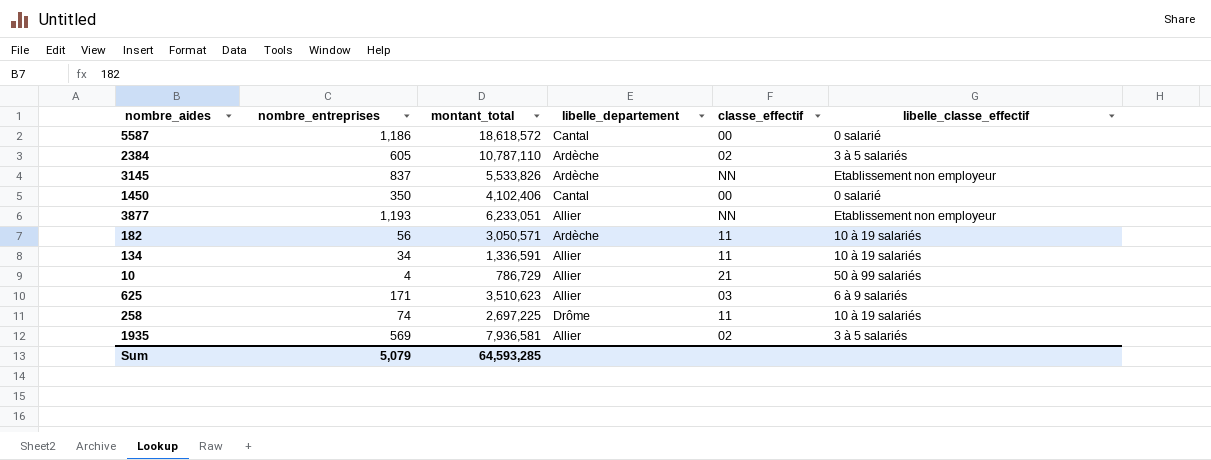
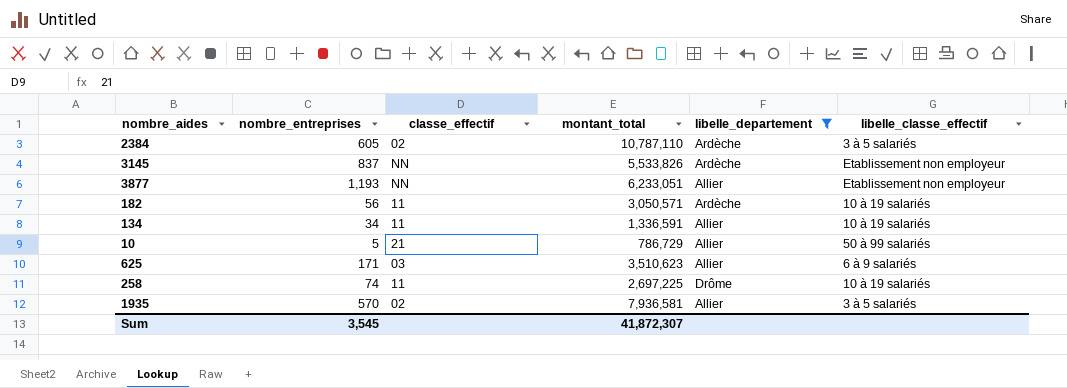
filter: none -> libelle_departement != Cantal
column classe_effectif | position: 5 -> 3
10 | nombre_entreprises: 4 -> 5
1935 | nombre_entreprises: 569 -> 570
Sum | nombre_entreprises: 5,079 -> 3,545
Sum | montant_total: 64,593,285 -> 41,872,307

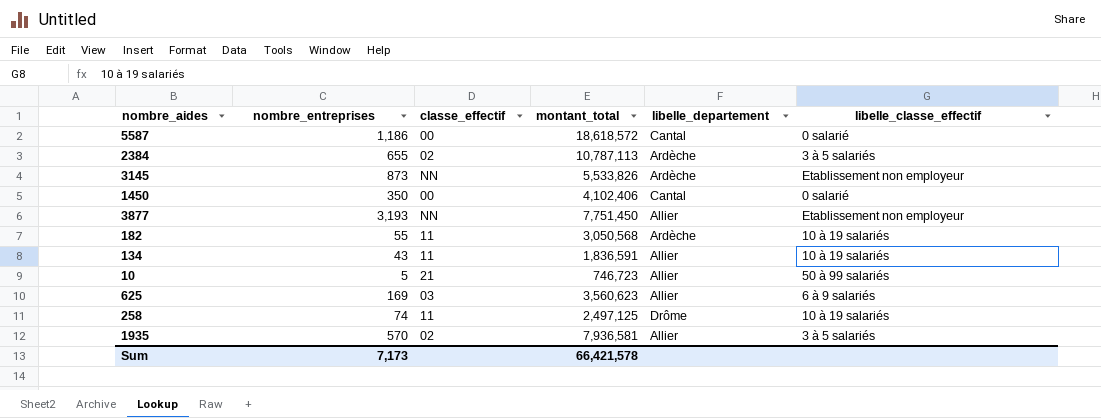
filter: libelle_departement != Cantal -> none
2384 | nombre_entreprises: 605 -> 655
2384 | montant_total: 10,787,110 -> 10,787,113
3145 | nombre_entreprises: 837 -> 873
3877 | nombre_entreprises: 1,193 -> 3,193
3877 | montant_total: 6,233,051 -> 7,751,450
182 | nombre_entreprises: 56 -> 55
182 | montant_total: 3,050,571 -> 3,050,568
134 | nombre_entreprises: 34 -> 43
134 | montant_total: 1,336,591 -> 1,836,591
10 | montant_total: 786,729 -> 746,723
625 | nombre_entreprises: 171 -> 169
625 | montant_total: 3,510,623 -> 3,560,623
258 | montant_total: 2,697,225 -> 2,497,125
Sum | nombre_entreprises: 3,545 -> 7,173
Sum | montant_total: 41,872,307 -> 66,421,578

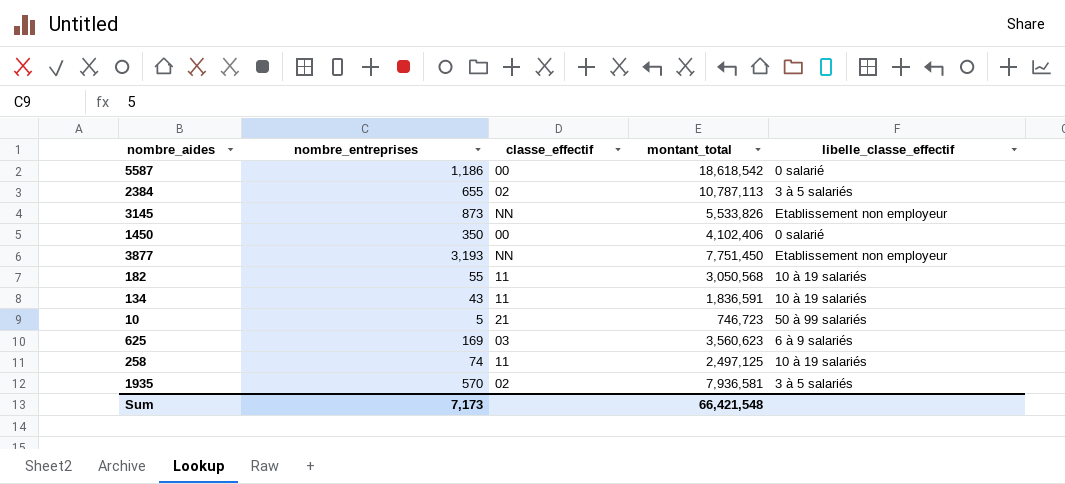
column libelle_departement | position: 5 -> none
5587 | montant_total: 18,618,572 -> 18,618,542
Sum | montant_total: 66,421,578 -> 66,421,548

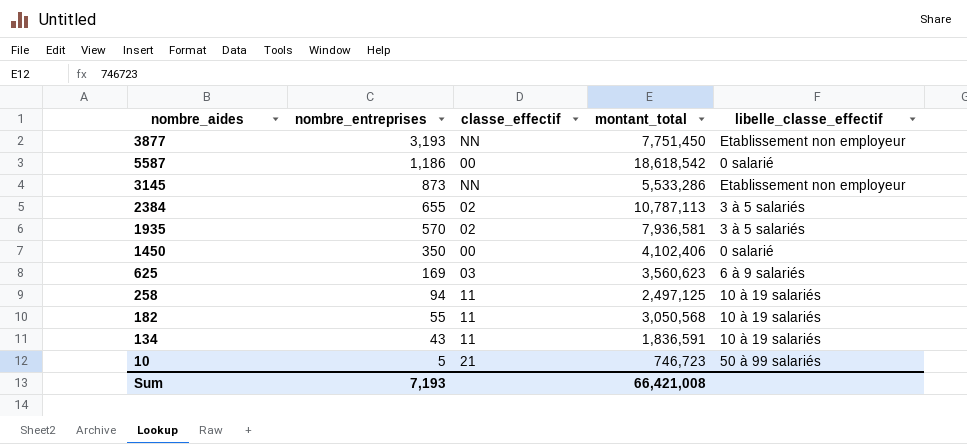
row order: none -> nombre_entreprises descending
3145 | montant_total: 5,533,826 -> 5,533,286
258 | nombre_entreprises: 74 -> 94
Sum | nombre_entreprises: 7,173 -> 7,193
Sum | montant_total: 66,421,548 -> 66,421,008

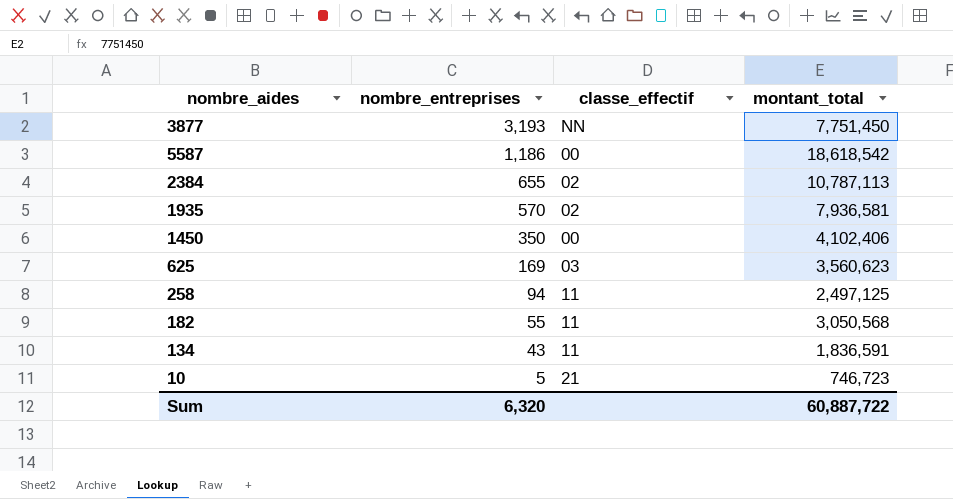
column libelle_classe_effectif | position: 5 -> none
row 3145: 873 | NN | 5,533,286 | Etablissement non employeur -> none
Sum | nombre_entreprises: 7,193 -> 6,320
Sum | montant_total: 66,421,008 -> 60,887,722

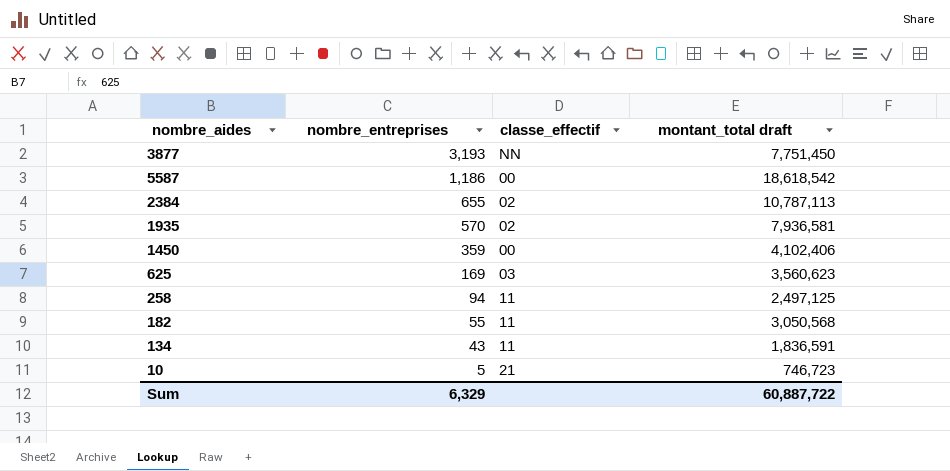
column name: montant_total -> montant_total draft
1450 | nombre_entreprises: 350 -> 359
Sum | nombre_entreprises: 6,320 -> 6,329

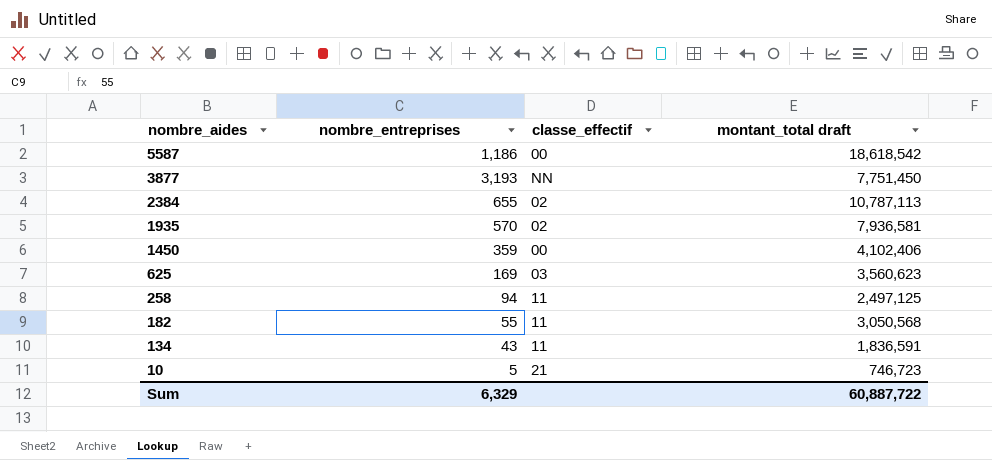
row order: nombre_entreprises descending -> nombre_aides descending

